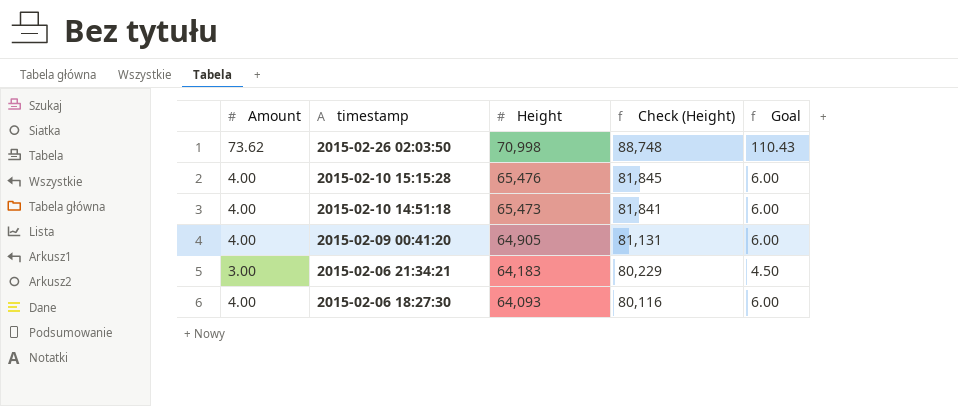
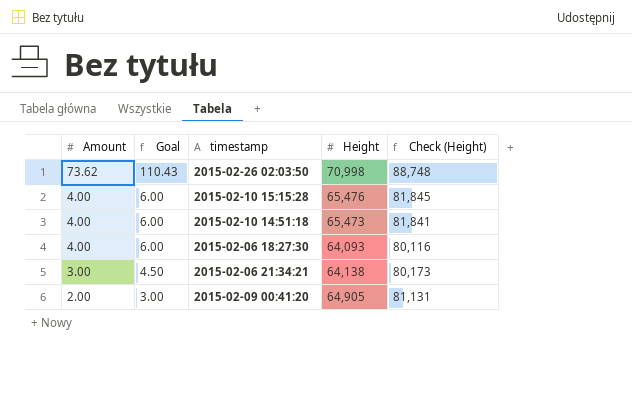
row order: timestamp descending -> Amount descending
column Goal | position: 5 -> 2
2015-02-06 21:34:21 | Height: 64,183 -> 64,138
2015-02-06 21:34:21 | Check (Height): 80,229 -> 80,173
2015-02-09 00:41:20 | Amount: 4.00 -> 2.00
2015-02-09 00:41:20 | Goal: 6.00 -> 3.00

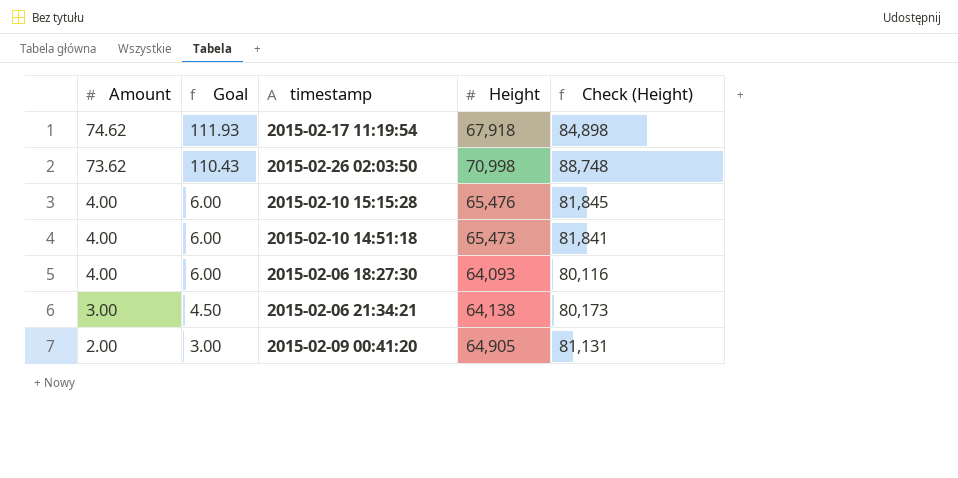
row 2015-02-17 11:19:54: none -> 74.62 | 111.93 | 67,918 | 84,898

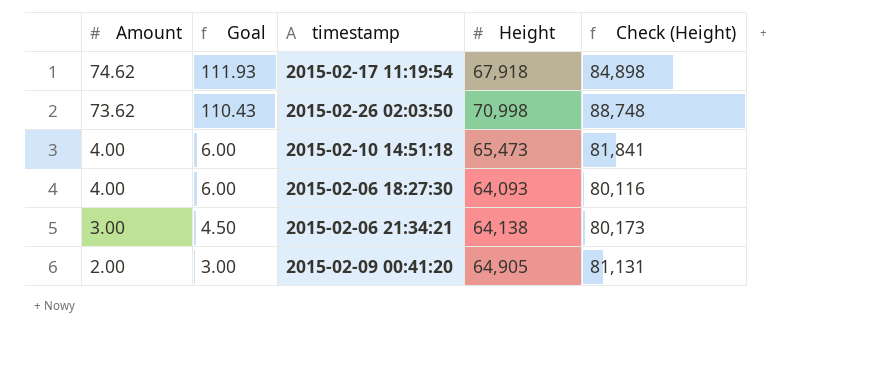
row 2015-02-10 15:15:28: 4.00 | 6.00 | 65,476 | 81,845 -> none

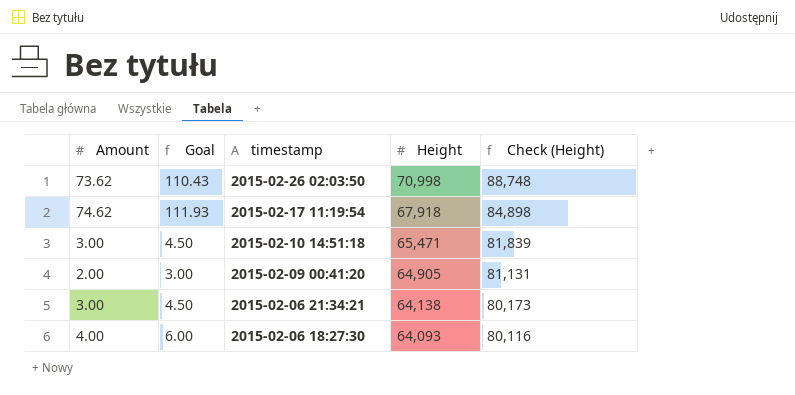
row order: Amount descending -> timestamp descending
2015-02-10 14:51:18 | Amount: 4.00 -> 3.00
2015-02-10 14:51:18 | Goal: 6.00 -> 4.50
2015-02-10 14:51:18 | Height: 65,473 -> 65,471
2015-02-10 14:51:18 | Check (Height): 81,841 -> 81,839

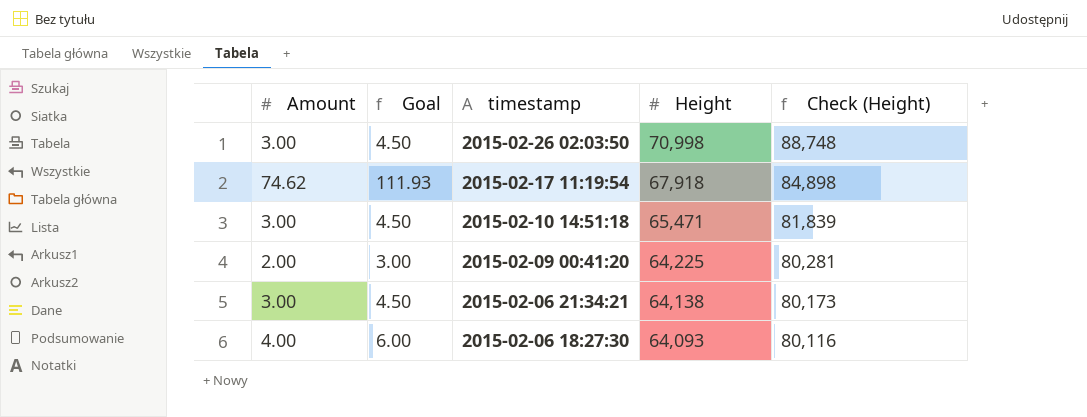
2015-02-26 02:03:50 | Amount: 73.62 -> 3.00
2015-02-26 02:03:50 | Goal: 110.43 -> 4.50
2015-02-09 00:41:20 | Height: 64,905 -> 64,225
2015-02-09 00:41:20 | Check (Height): 81,131 -> 80,281

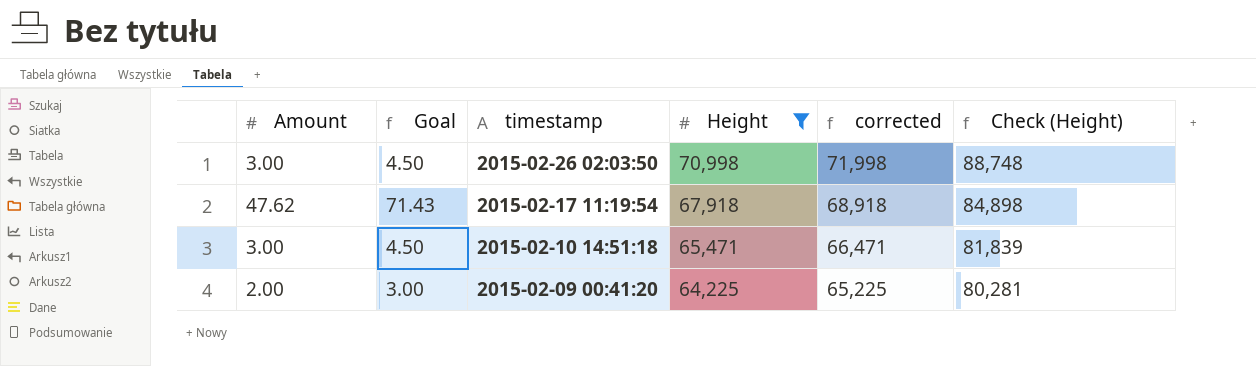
filter: none -> Height >= 64,225
column corrected | formula: none -> [Height] + 1000
2015-02-17 11:19:54 | Amount: 74.62 -> 47.62
2015-02-17 11:19:54 | Goal: 111.93 -> 71.43

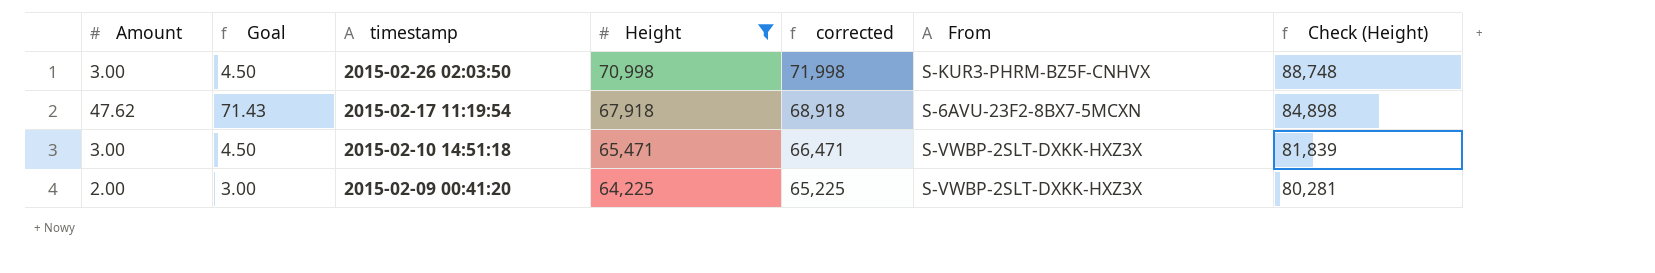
column From | position: none -> 6

